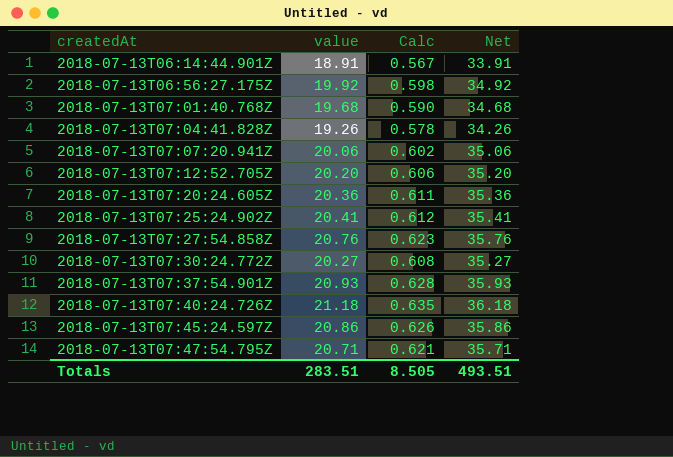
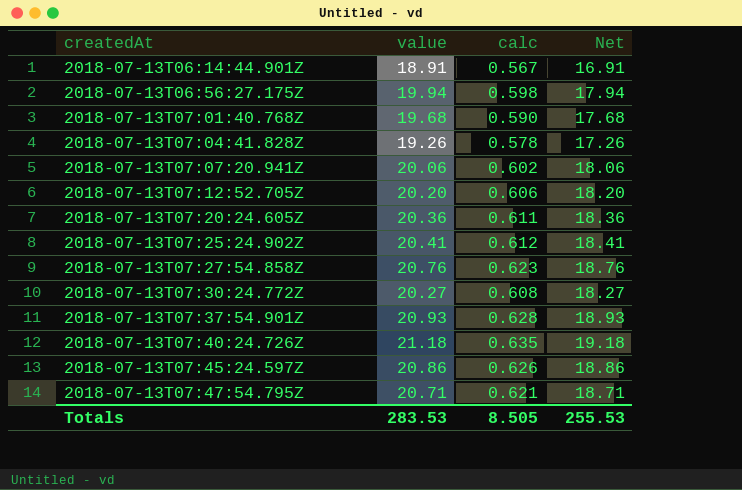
column name: Calc -> calc
column Net | formula: [value] + 15 -> [value] - 2
2018-07-13T06:56:27.175Z | value: 19.92 -> 19.94
Totals | value: 283.51 -> 283.53
Totals | Net: 493.51 -> 255.53

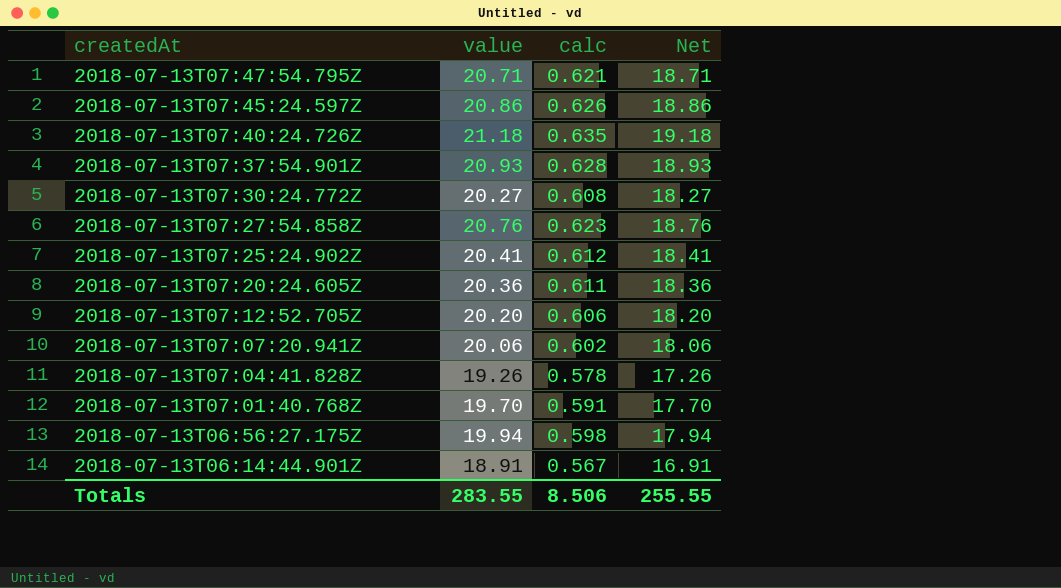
row order: createdAt ascending -> createdAt descending
2018-07-13T07:01:40.768Z | value: 19.68 -> 19.70
2018-07-13T07:01:40.768Z | calc: 0.590 -> 0.591
2018-07-13T07:01:40.768Z | Net: 17.68 -> 17.70
Totals | value: 283.53 -> 283.55
Totals | calc: 8.505 -> 8.506
Totals | Net: 255.53 -> 255.55

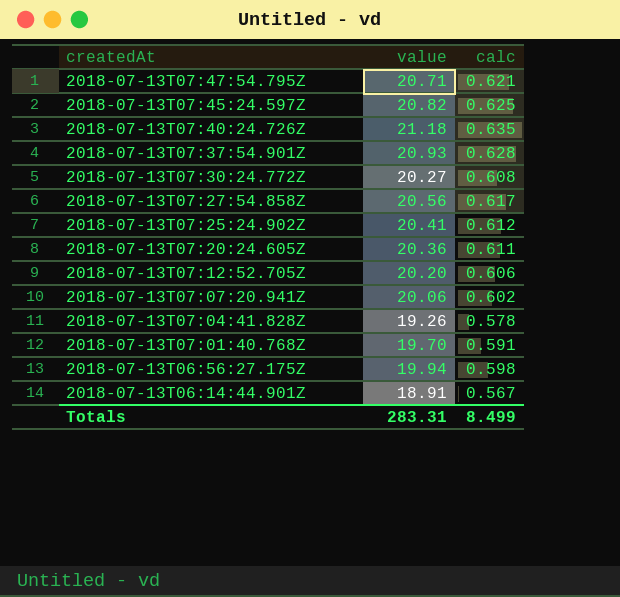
column Net | formula: [value] - 2 -> none
2018-07-13T07:45:24.597Z | value: 20.86 -> 20.82
2018-07-13T07:45:24.597Z | calc: 0.626 -> 0.625
2018-07-13T07:27:54.858Z | value: 20.76 -> 20.56
2018-07-13T07:27:54.858Z | calc: 0.623 -> 0.617
Totals | value: 283.55 -> 283.31
Totals | calc: 8.506 -> 8.499

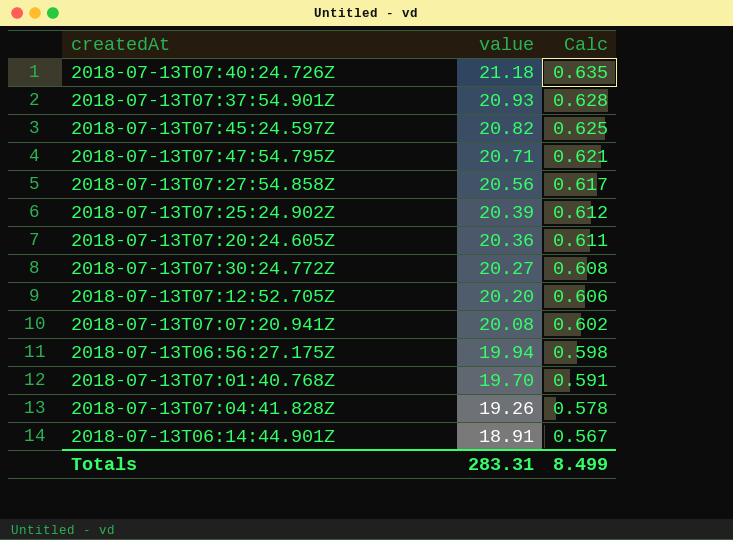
row order: createdAt descending -> value descending
column name: calc -> Calc
2018-07-13T07:25:24.902Z | value: 20.41 -> 20.39
2018-07-13T07:07:20.941Z | value: 20.06 -> 20.08

